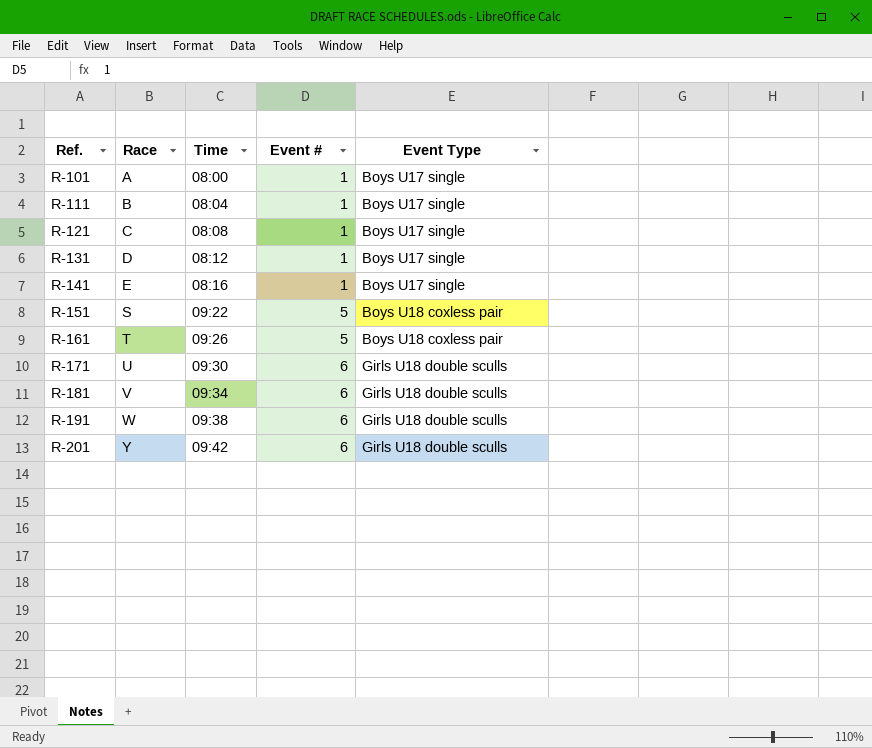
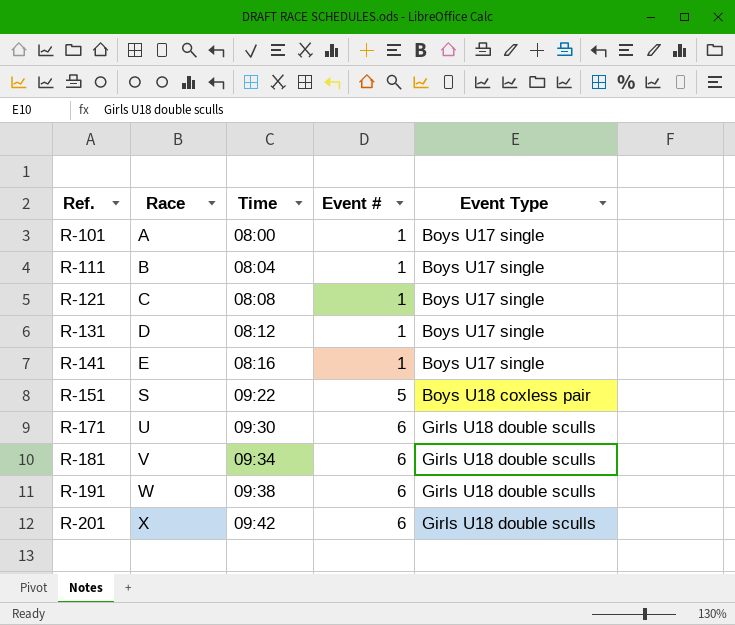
row R-161: T | 09:26 | 5 | Boys U18 coxless pair -> none
R-201 | Race: Y -> X

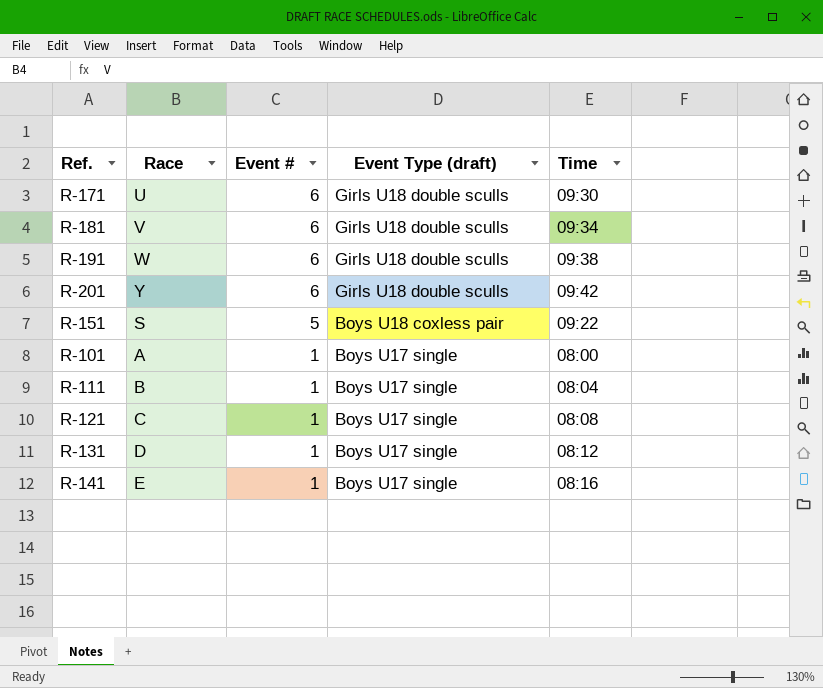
row order: Ref. ascending -> Event # descending
column name: Event Type -> Event Type (draft)
column Time | position: 3 -> 5
R-201 | Race: X -> Y

